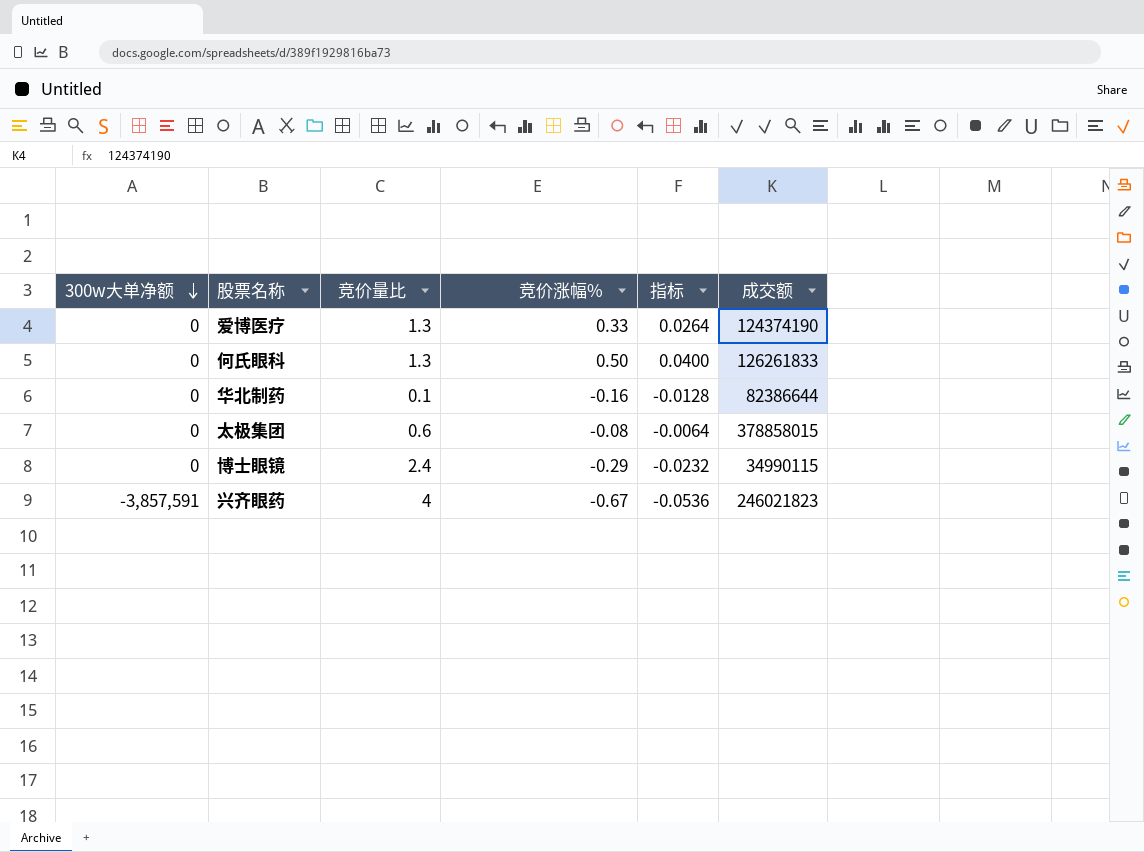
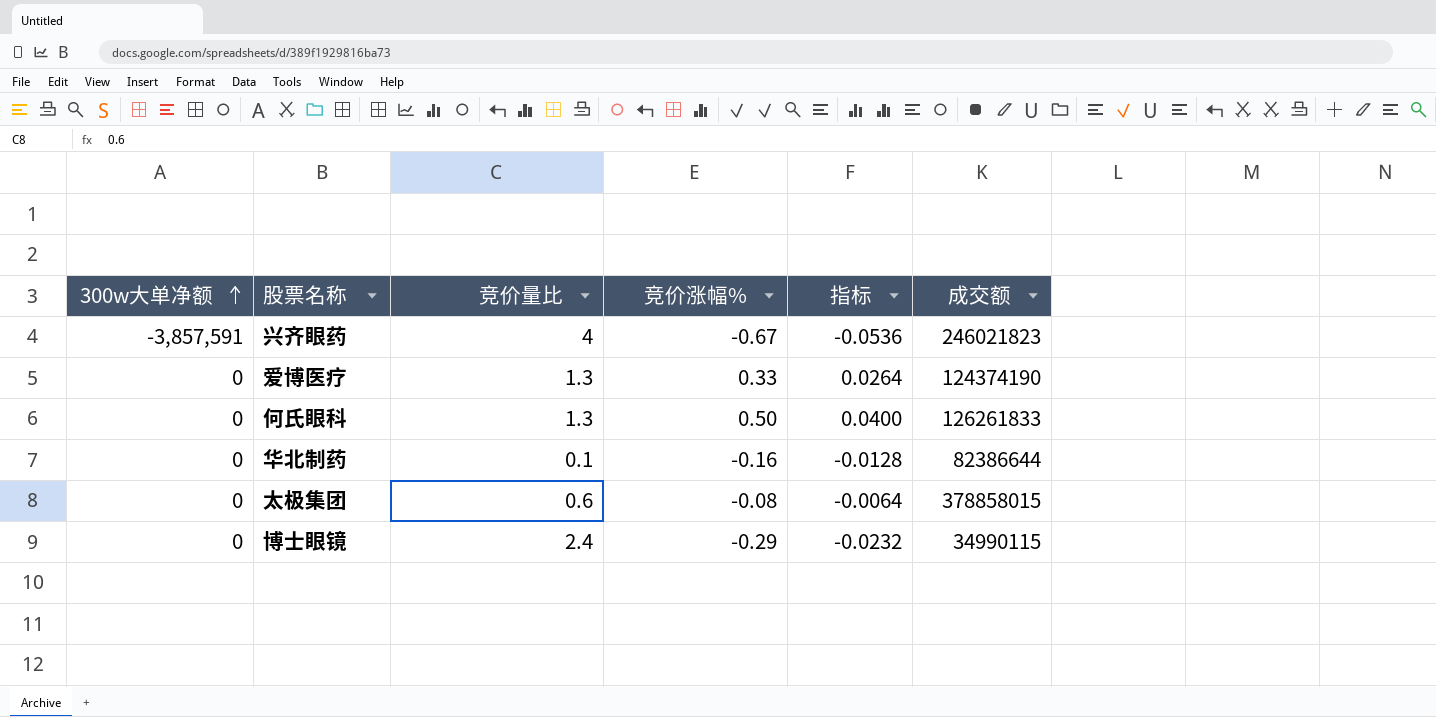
row order: 300w大单净额 descending -> 300w大单净额 ascending

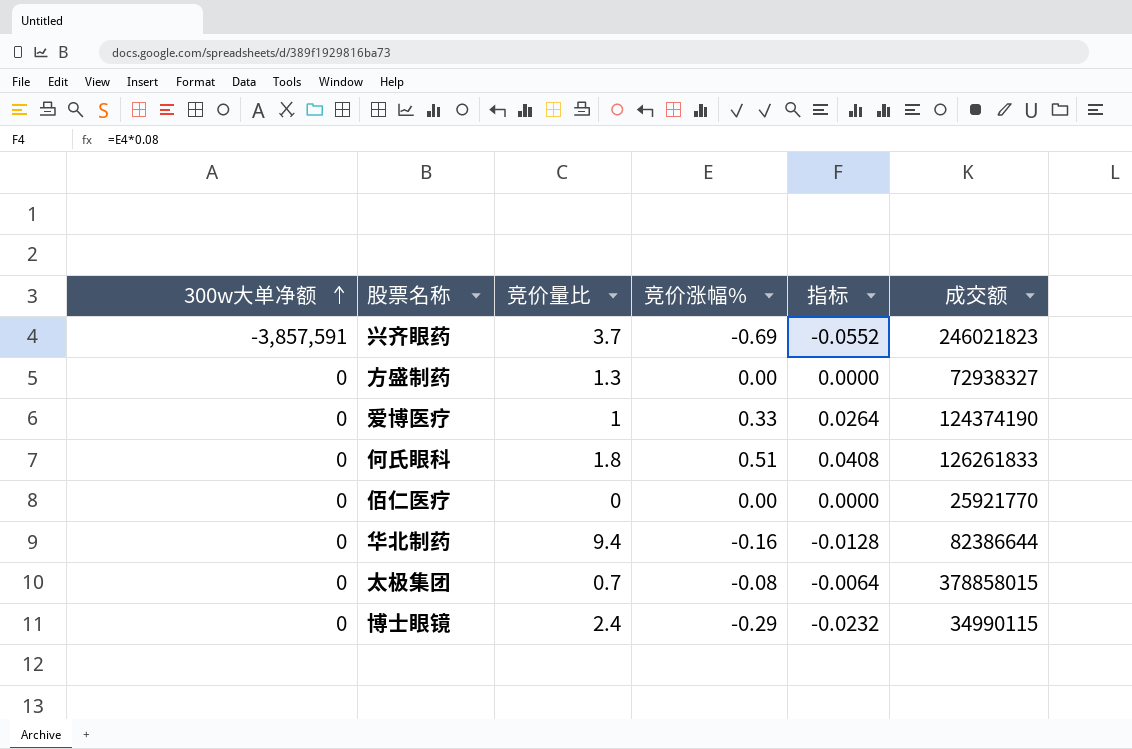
兴齐眼药 | 竞价量比: 4 -> 3.7
兴齐眼药 | 竞价涨幅%: -0.67 -> -0.69
兴齐眼药 | 指标: -0.0536 -> -0.0552
row 方盛制药: none -> 0 | 1.3 | 0.00 | 0.0000 | 72938327
爱博医疗 | 竞价量比: 1.3 -> 1
何氏眼科 | 竞价量比: 1.3 -> 1.8
何氏眼科 | 竞价涨幅%: 0.50 -> 0.51
何氏眼科 | 指标: 0.0400 -> 0.0408
row 佰仁医疗: none -> 0 | 0 | 0.00 | 0.0000 | 25921770
华北制药 | 竞价量比: 0.1 -> 9.4
太极集团 | 竞价量比: 0.6 -> 0.7

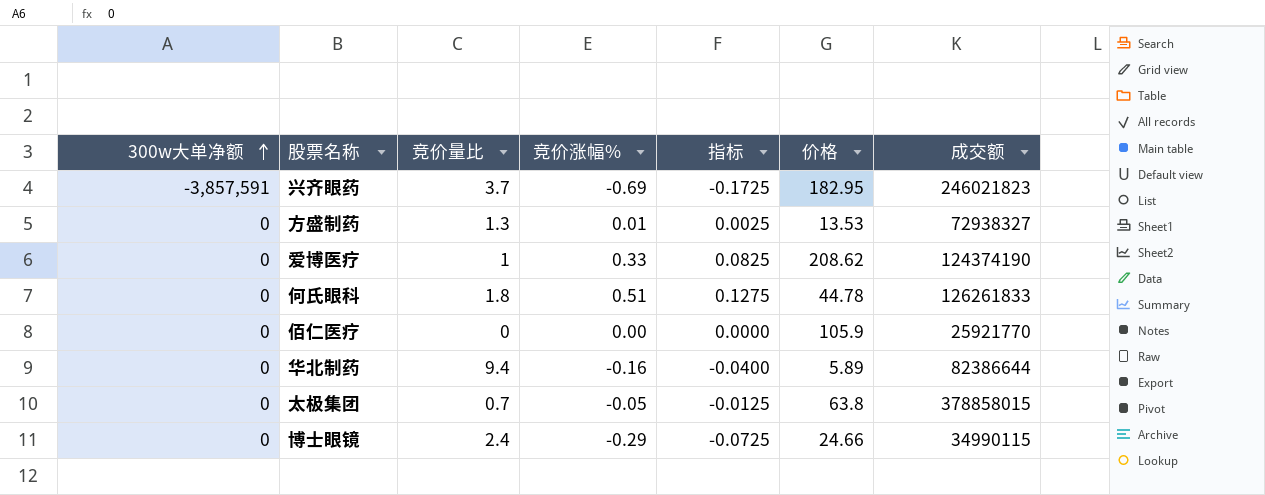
column 指标 | formula: [竞价涨幅%] * 0.08 -> [竞价涨幅%] * 0.25
column 价格 | position: none -> 6
方盛制药 | 竞价涨幅%: 0.00 -> 0.01
太极集团 | 竞价涨幅%: -0.08 -> -0.05

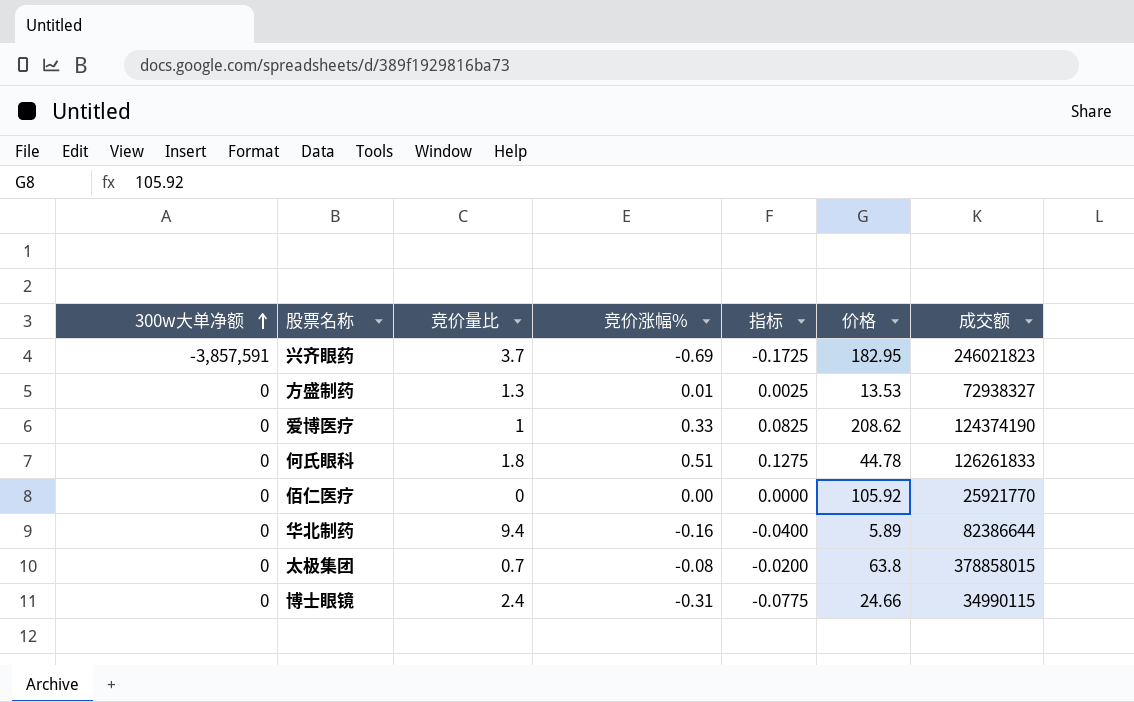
佰仁医疗 | 价格: 105.9 -> 105.92
太极集团 | 竞价涨幅%: -0.05 -> -0.08
太极集团 | 指标: -0.0125 -> -0.0200
博士眼镜 | 竞价涨幅%: -0.29 -> -0.31
博士眼镜 | 指标: -0.0725 -> -0.0775

